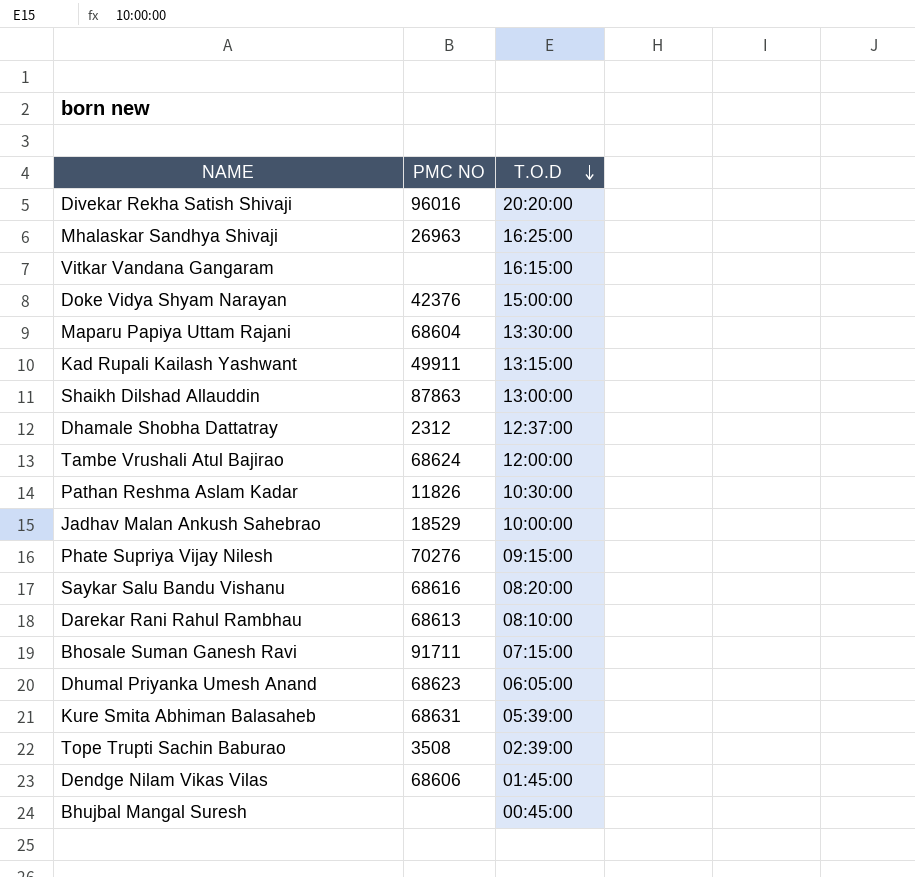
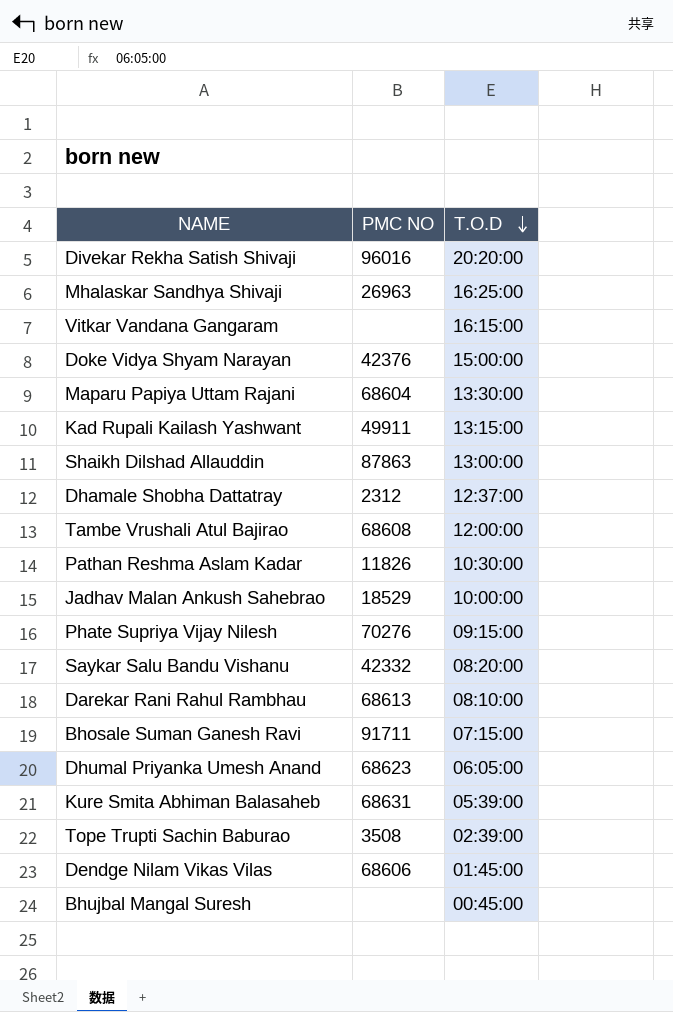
Tambe Vrushali Atul Bajirao | PMC NO: 68624 -> 68608
Saykar Salu Bandu Vishanu | PMC NO: 68616 -> 42332

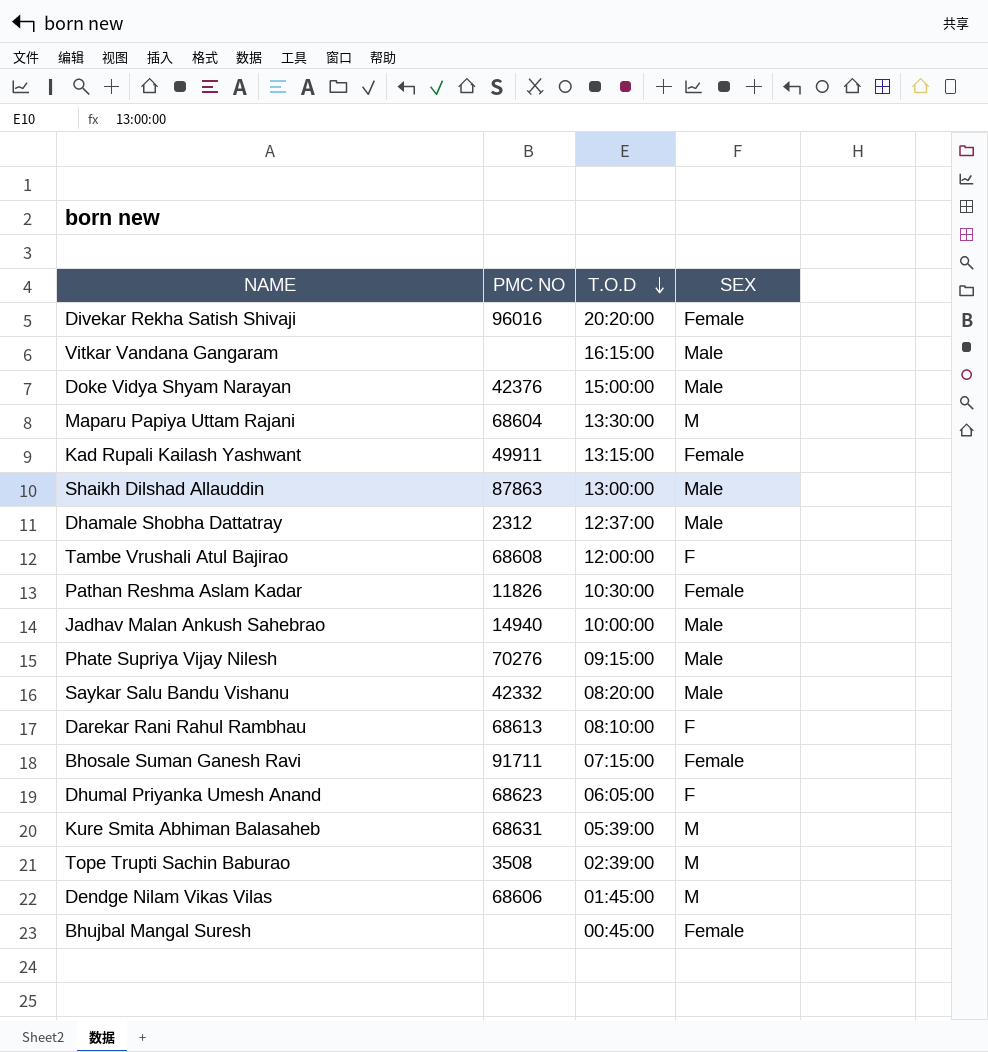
column SEX | position: none -> 4
row Mhalaskar Sandhya Shivaji: 26963 | 16:25:00 -> none
Jadhav Malan Ankush Sahebrao | PMC NO: 18529 -> 14940

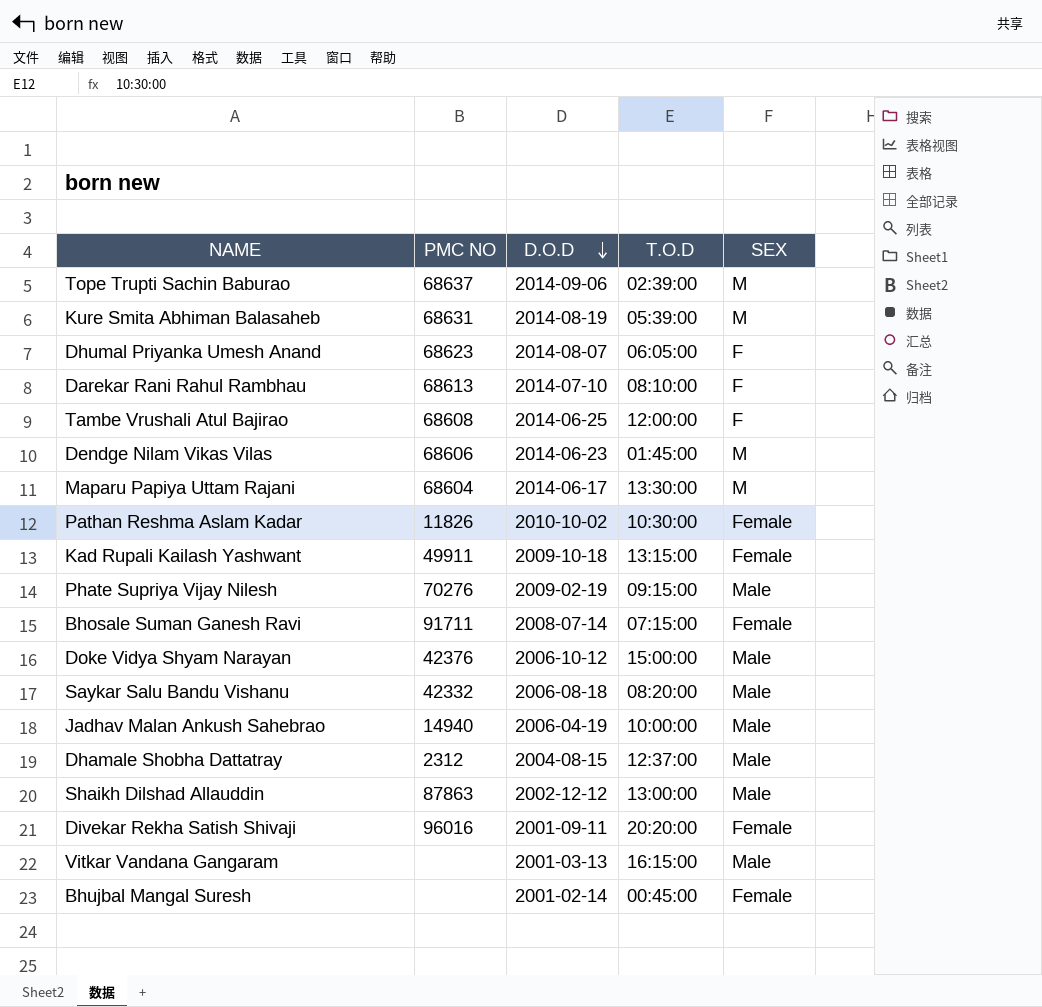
row order: T.O.D descending -> D.O.D descending
column D.O.D | position: none -> 3
Tope Trupti Sachin Baburao | PMC NO: 3508 -> 68637

